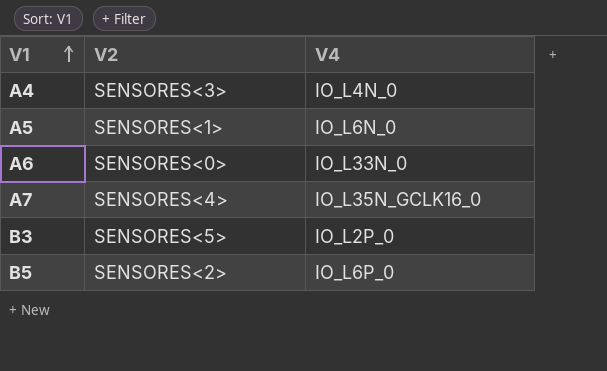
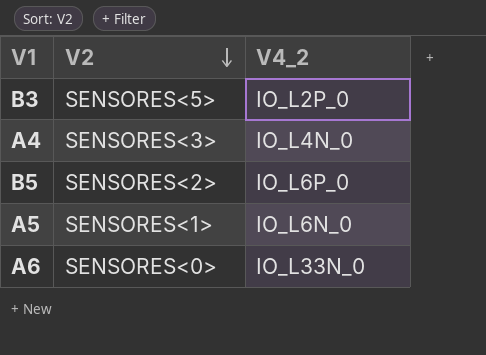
row order: V1 ascending -> V2 descending
column name: V4 -> V4_2
row A7: SENSORES<4> | IO_L35N_GCLK16_0 -> none

